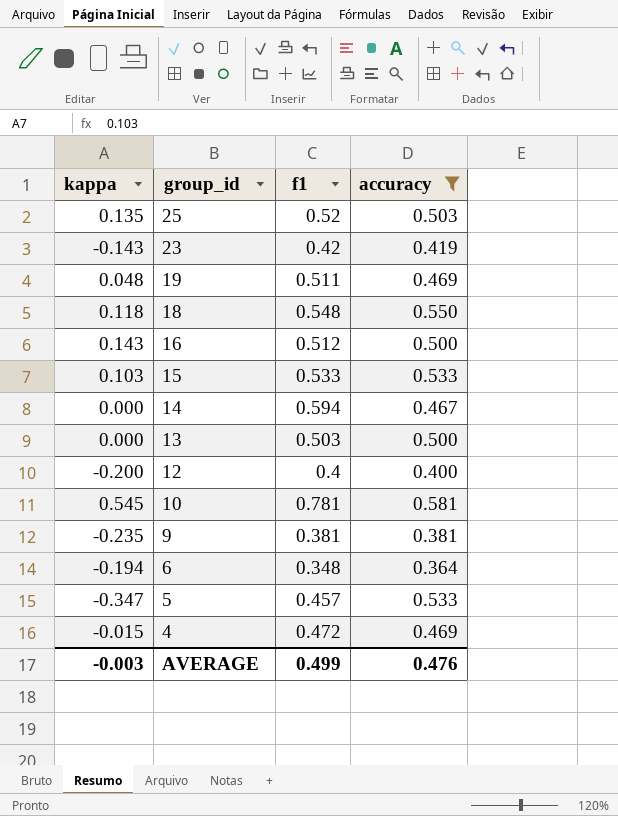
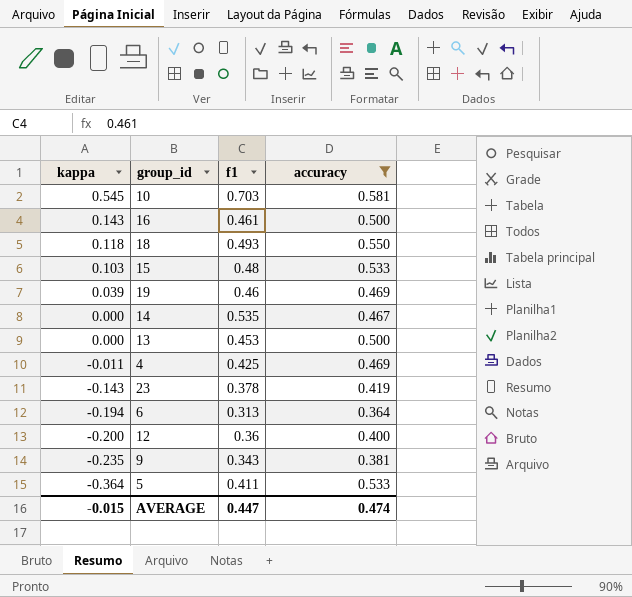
row order: group_id descending -> kappa descending
row 25: 0.135 | 0.52 | 0.503 -> none
10 | f1: 0.781 -> 0.703
16 | f1: 0.512 -> 0.461
18 | f1: 0.548 -> 0.493
15 | f1: 0.533 -> 0.48
19 | kappa: 0.048 -> 0.039
19 | f1: 0.511 -> 0.46
14 | f1: 0.594 -> 0.535
13 | f1: 0.503 -> 0.453
4 | kappa: -0.015 -> -0.011
4 | f1: 0.472 -> 0.425
23 | f1: 0.42 -> 0.378
6 | f1: 0.348 -> 0.313
12 | f1: 0.4 -> 0.36
9 | f1: 0.381 -> 0.343
5 | kappa: -0.347 -> -0.364
5 | f1: 0.457 -> 0.411
AVERAGE | kappa: -0.003 -> -0.015
AVERAGE | f1: 0.499 -> 0.447
AVERAGE | accuracy: 0.476 -> 0.474

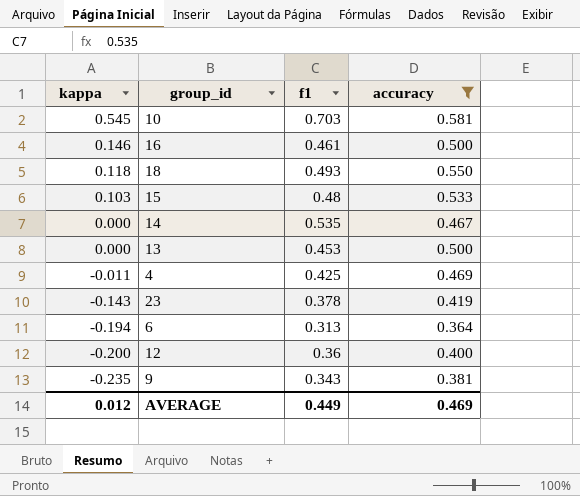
row 19: 0.039 | 0.46 | 0.469 -> none
row 5: -0.364 | 0.411 | 0.533 -> none
16 | kappa: 0.143 -> 0.146
AVERAGE | kappa: -0.015 -> 0.012
AVERAGE | f1: 0.447 -> 0.449
AVERAGE | accuracy: 0.474 -> 0.469

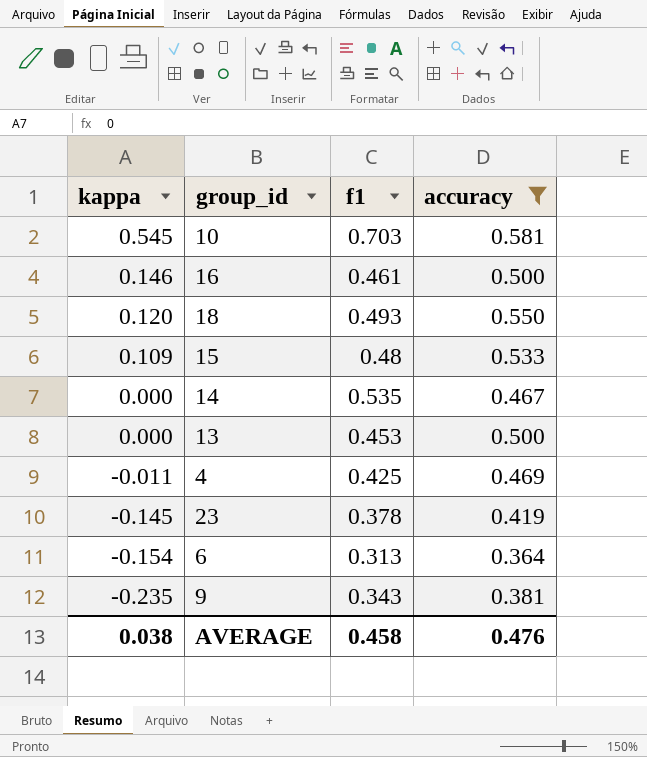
row 12: -0.200 | 0.36 | 0.400 -> none
18 | kappa: 0.118 -> 0.120
15 | kappa: 0.103 -> 0.109
23 | kappa: -0.143 -> -0.145
6 | kappa: -0.194 -> -0.154
AVERAGE | kappa: 0.012 -> 0.038
AVERAGE | f1: 0.449 -> 0.458
AVERAGE | accuracy: 0.469 -> 0.476

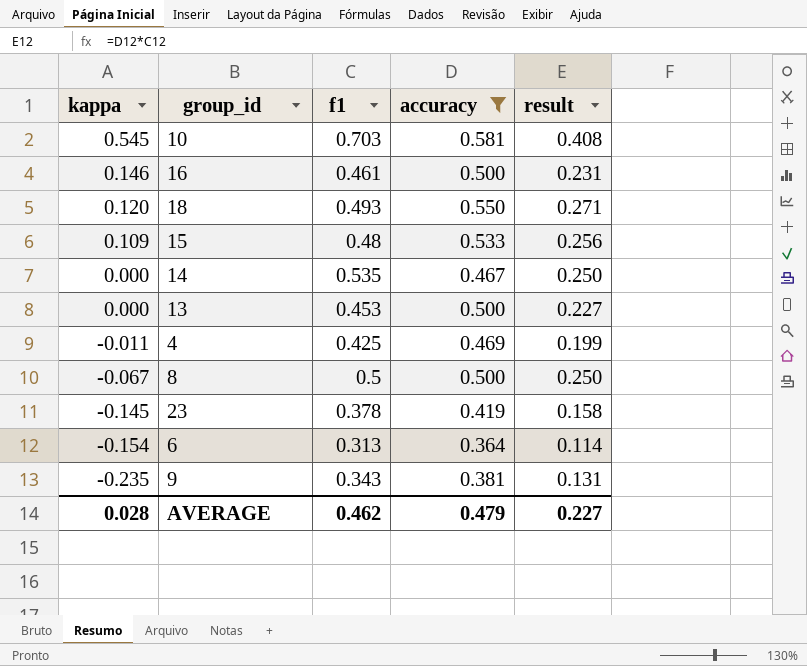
column result | formula: none -> [f1] * [accuracy]
row 8: none -> -0.067 | 0.5 | 0.500 | 0.250
AVERAGE | kappa: 0.038 -> 0.028
AVERAGE | f1: 0.458 -> 0.462
AVERAGE | accuracy: 0.476 -> 0.479

